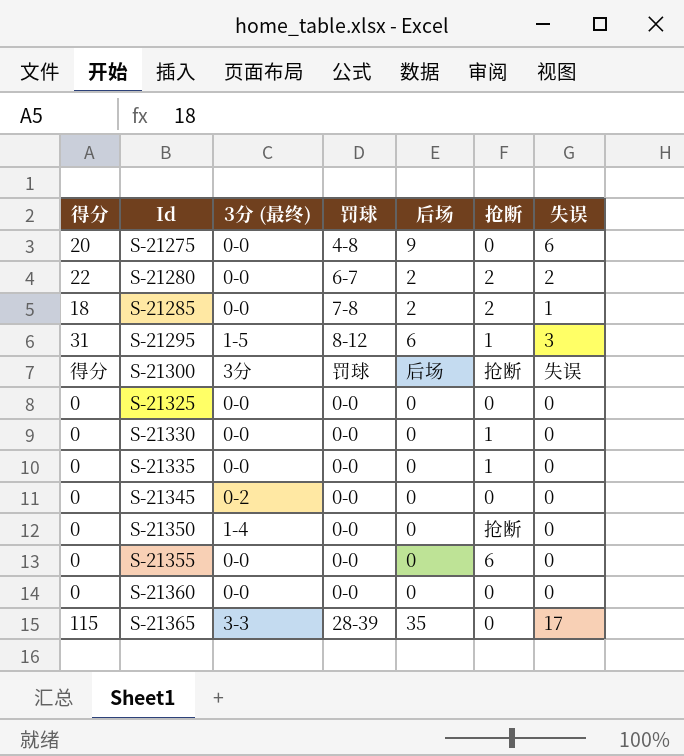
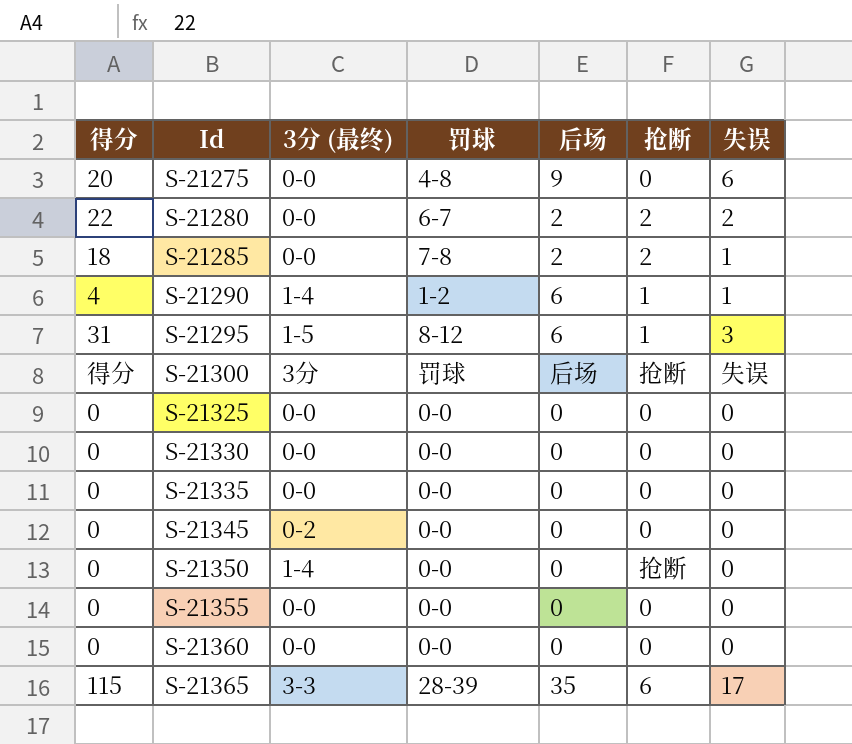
row S-21290: none -> 4 | 1-4 | 1-2 | 6 | 1 | 1
S-21330 | 抢断: 1 -> 0
S-21335 | 抢断: 1 -> 0
S-21355 | 抢断: 6 -> 0
S-21365 | 抢断: 0 -> 6

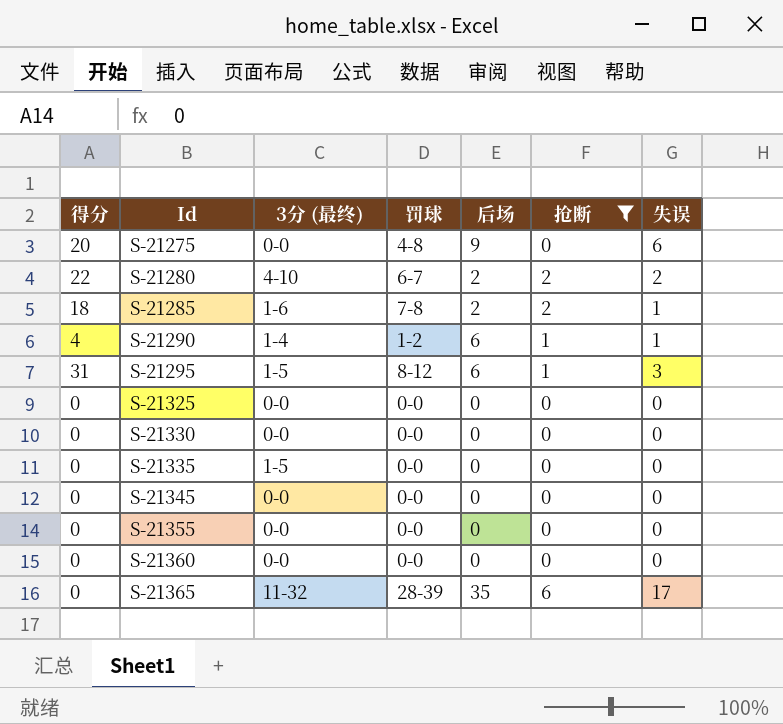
filter: none -> 抢断 != 抢断
S-21280 | 3分 (最终): 0-0 -> 4-10
S-21285 | 3分 (最终): 0-0 -> 1-6
S-21335 | 3分 (最终): 0-0 -> 1-5
S-21345 | 3分 (最终): 0-2 -> 0-0
S-21365 | 得分: 115 -> 0
S-21365 | 3分 (最终): 3-3 -> 11-32

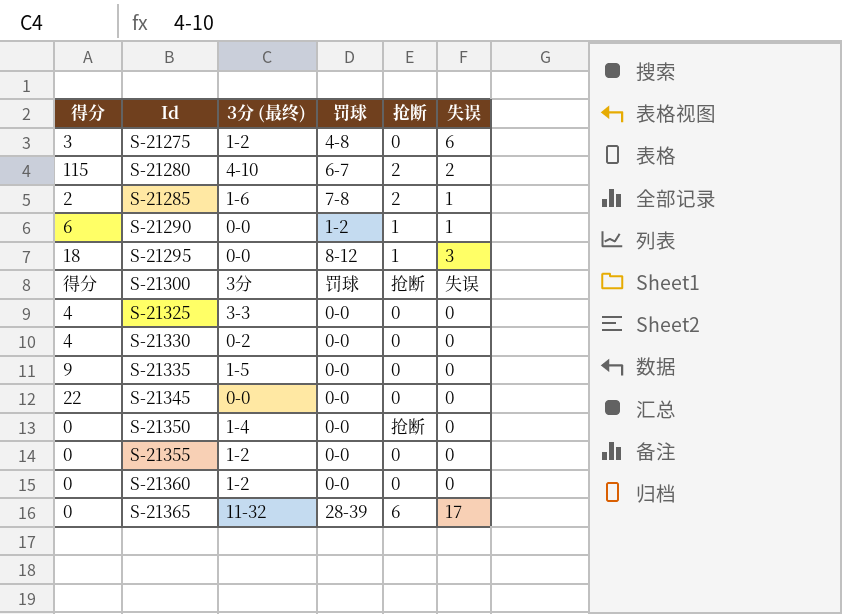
filter: 抢断 != 抢断 -> none
column 后场 | position: 5 -> none
S-21275 | 得分: 20 -> 3
S-21275 | 3分 (最终): 0-0 -> 1-2
S-21280 | 得分: 22 -> 115
S-21285 | 得分: 18 -> 2
S-21290 | 得分: 4 -> 6
S-21290 | 3分 (最终): 1-4 -> 0-0
S-21295 | 得分: 31 -> 18
S-21295 | 3分 (最终): 1-5 -> 0-0
S-21325 | 得分: 0 -> 4
S-21325 | 3分 (最终): 0-0 -> 3-3
S-21330 | 得分: 0 -> 4
S-21330 | 3分 (最终): 0-0 -> 0-2
S-21335 | 得分: 0 -> 9
S-21345 | 得分: 0 -> 22
S-21355 | 3分 (最终): 0-0 -> 1-2
S-21360 | 3分 (最终): 0-0 -> 1-2

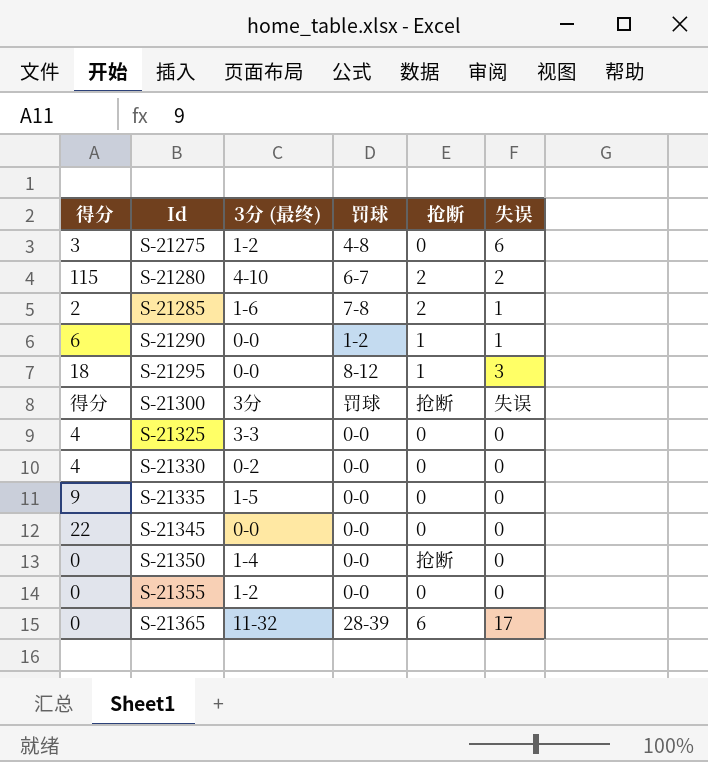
row S-21360: 0 | 1-2 | 0-0 | 0 | 0 -> none

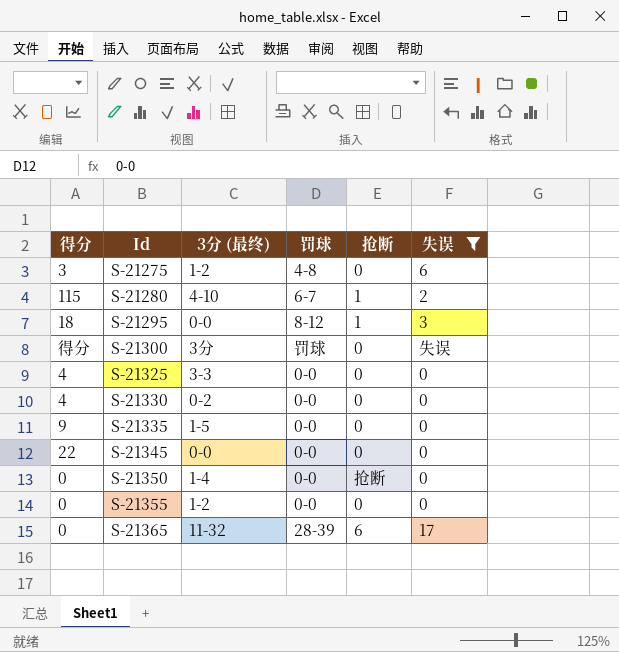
filter: none -> 失误 != 1
S-21280 | 抢断: 2 -> 1
S-21300 | 抢断: 抢断 -> 0

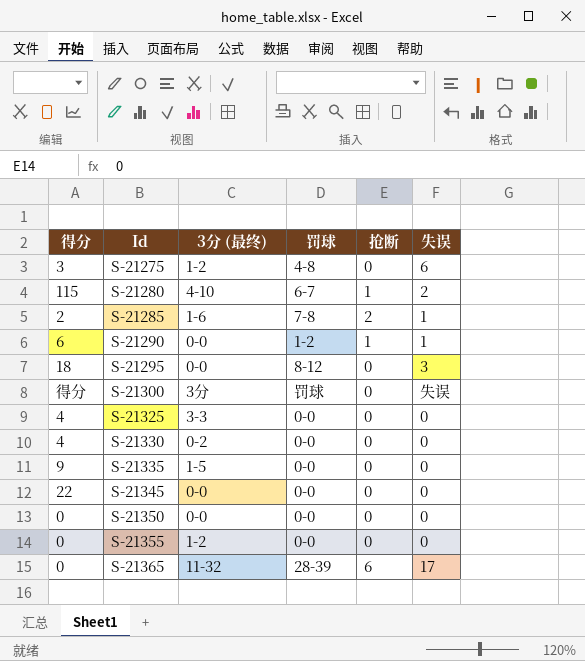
filter: 失误 != 1 -> none
S-21295 | 抢断: 1 -> 0
S-21350 | 3分 (最终): 1-4 -> 0-0
S-21350 | 抢断: 抢断 -> 0

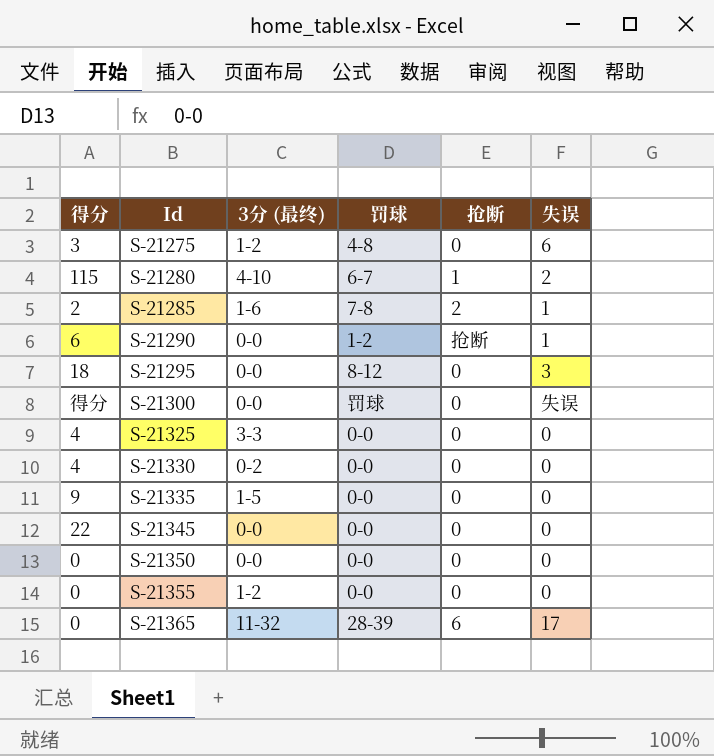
S-21290 | 抢断: 1 -> 抢断
S-21300 | 3分 (最终): 3分 -> 0-0

